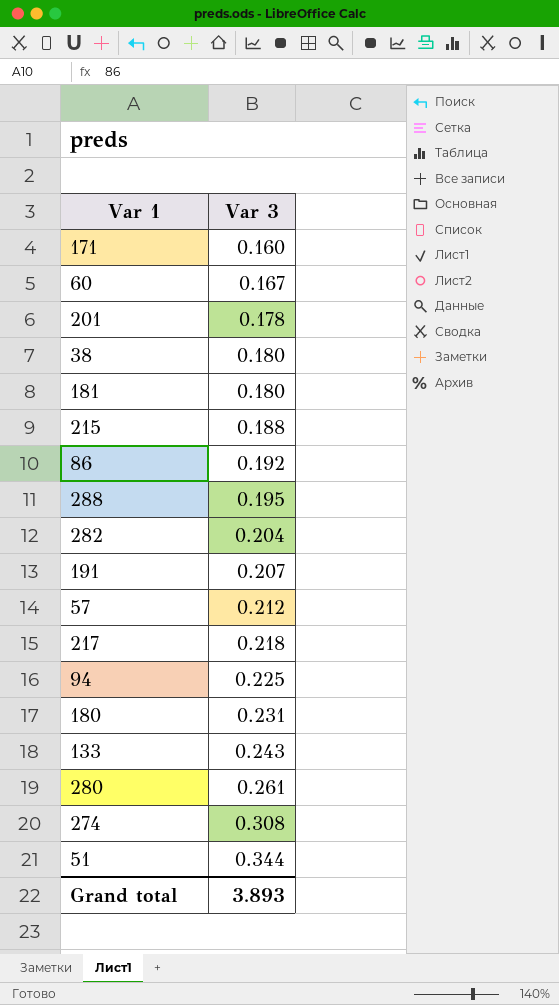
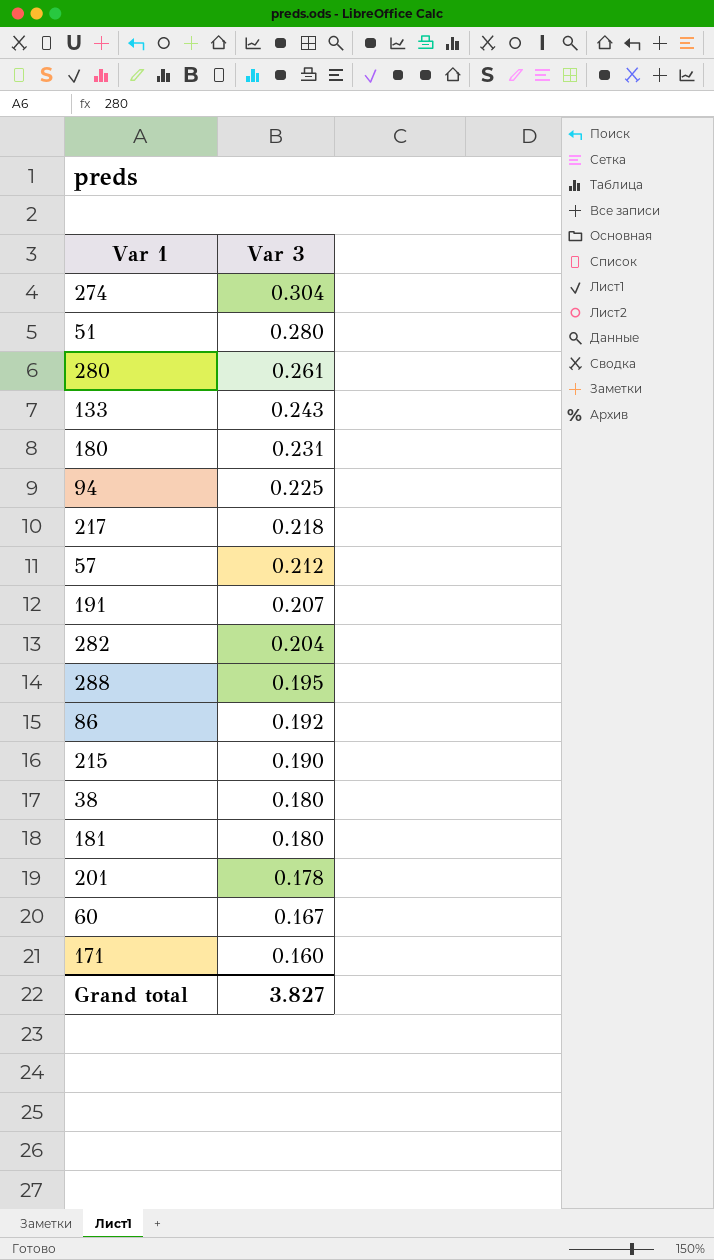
row order: Var 3 ascending -> Var 3 descending
274 | Var 3: 0.308 -> 0.304
51 | Var 3: 0.344 -> 0.280
215 | Var 3: 0.188 -> 0.190
Grand total | Var 3: 3.893 -> 3.827

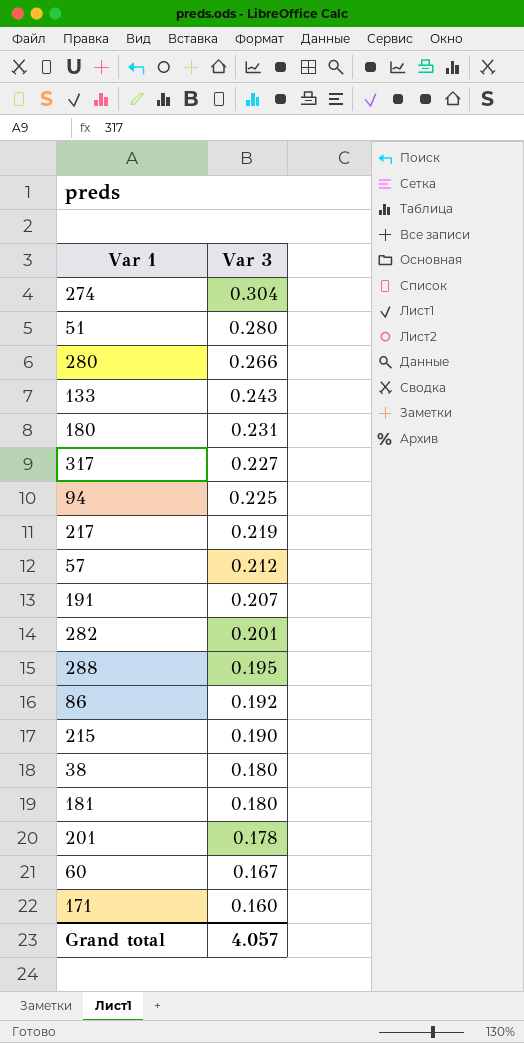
280 | Var 3: 0.261 -> 0.266
row 317: none -> 0.227
217 | Var 3: 0.218 -> 0.219
282 | Var 3: 0.204 -> 0.201
Grand total | Var 3: 3.827 -> 4.057

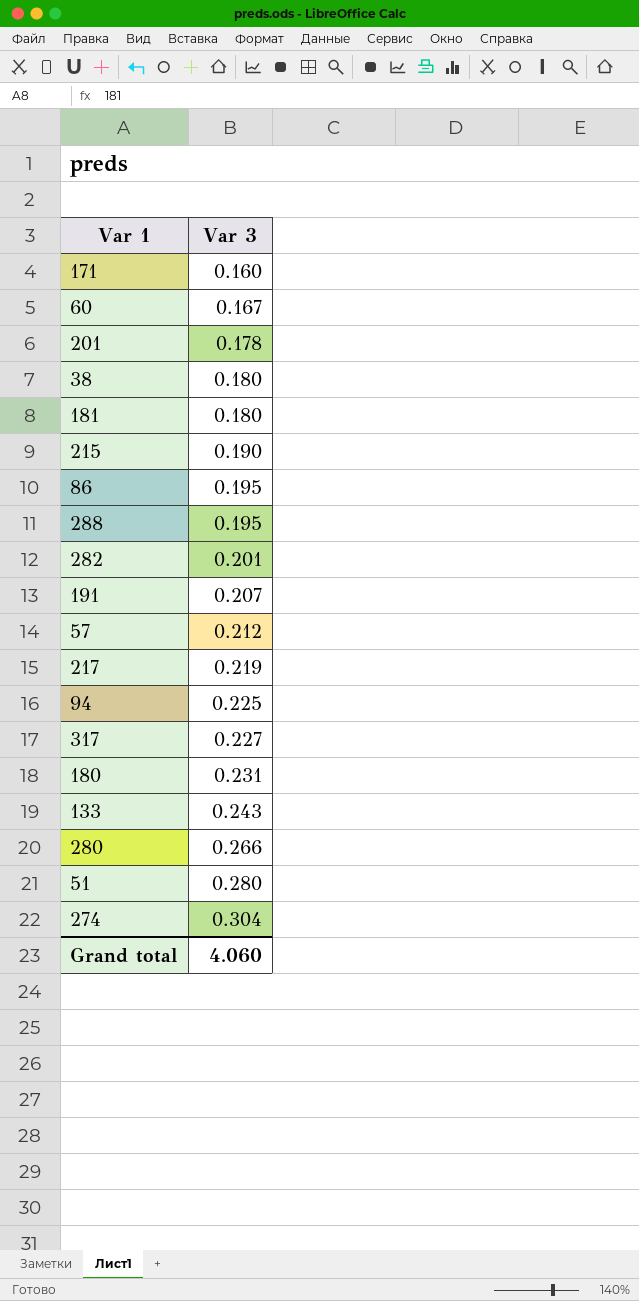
row order: Var 3 descending -> Var 3 ascending
86 | Var 3: 0.192 -> 0.195
Grand total | Var 3: 4.057 -> 4.060

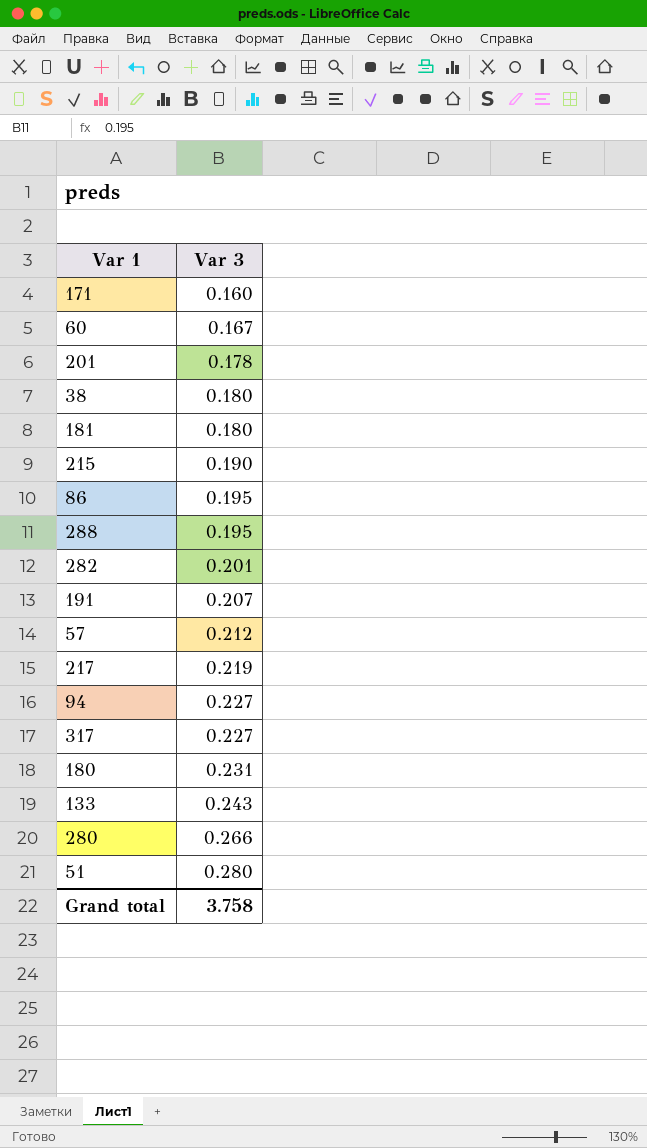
row 274: 0.304 -> none
94 | Var 3: 0.225 -> 0.227
Grand total | Var 3: 4.060 -> 3.758

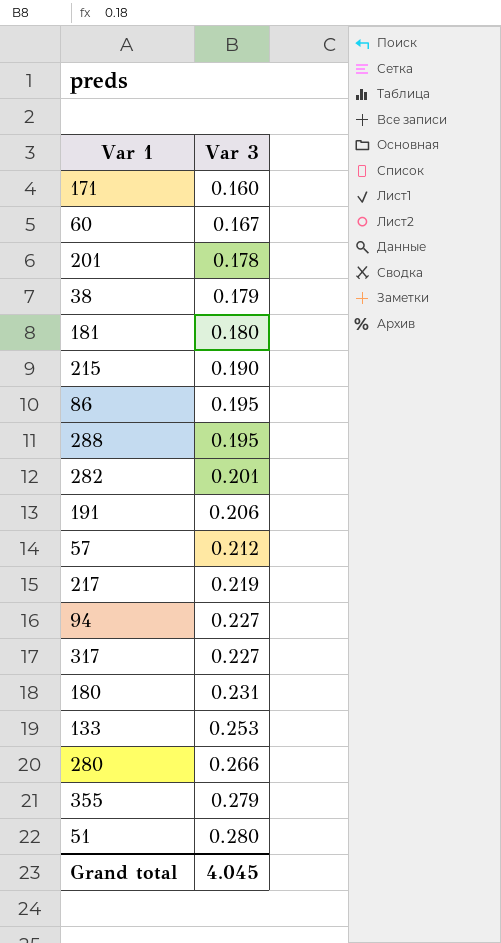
38 | Var 3: 0.180 -> 0.179
191 | Var 3: 0.207 -> 0.206
133 | Var 3: 0.243 -> 0.253
row 355: none -> 0.279
Grand total | Var 3: 3.758 -> 4.045

